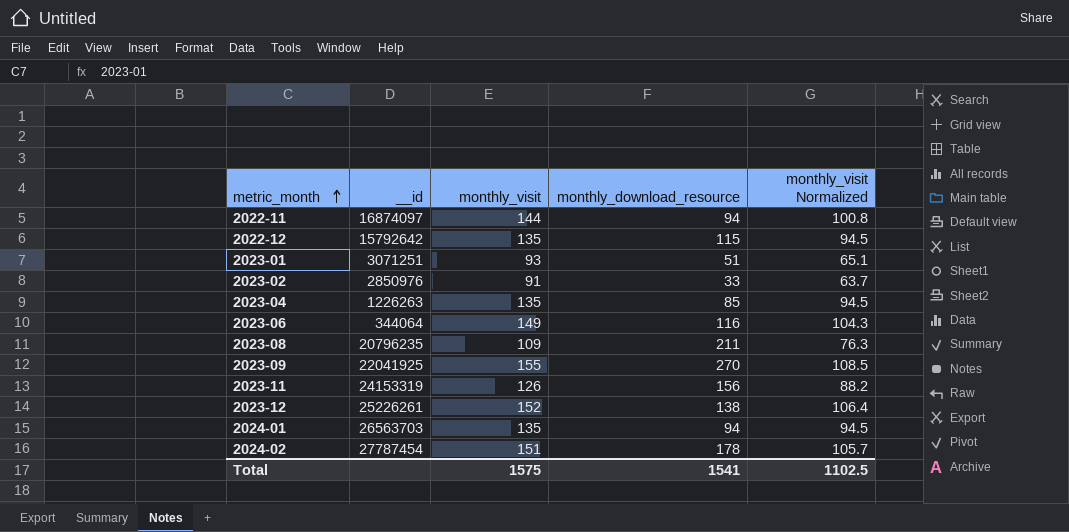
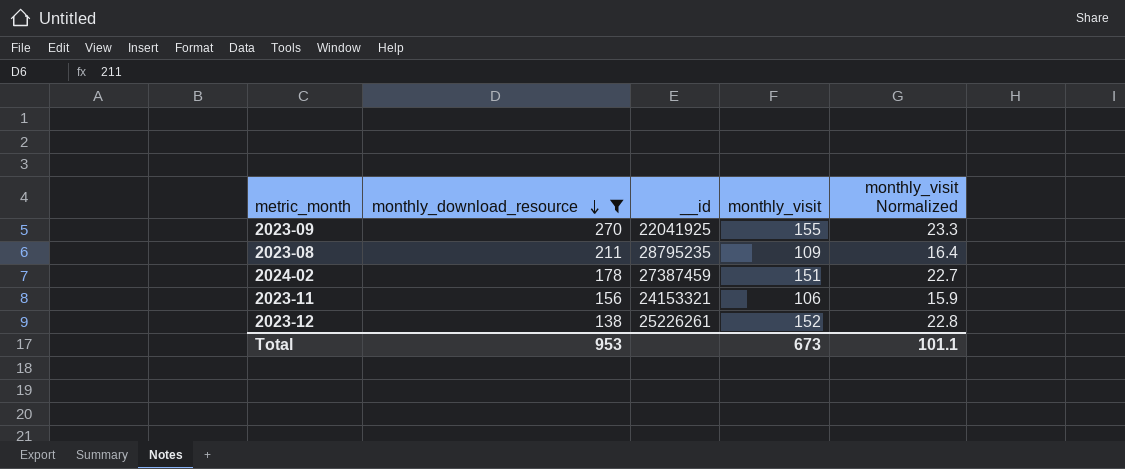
filter: none -> monthly_download_resource >= 138
row order: metric_month ascending -> monthly_download_resource descending
column monthly_download_resource | position: 4 -> 2
column monthly_visit Normalized | formula: [monthly_visit] * 0.7 -> [monthly_visit] * 0.15
2023-08 | __id: 20796235 -> 28795235
2024-02 | __id: 27787454 -> 27387459
2023-11 | __id: 24153319 -> 24153321
2023-11 | monthly_visit: 126 -> 106
Total | monthly_download_resource: 1541 -> 953
Total | monthly_visit: 1575 -> 673
Total | monthly_visit Normalized: 1102.5 -> 101.1

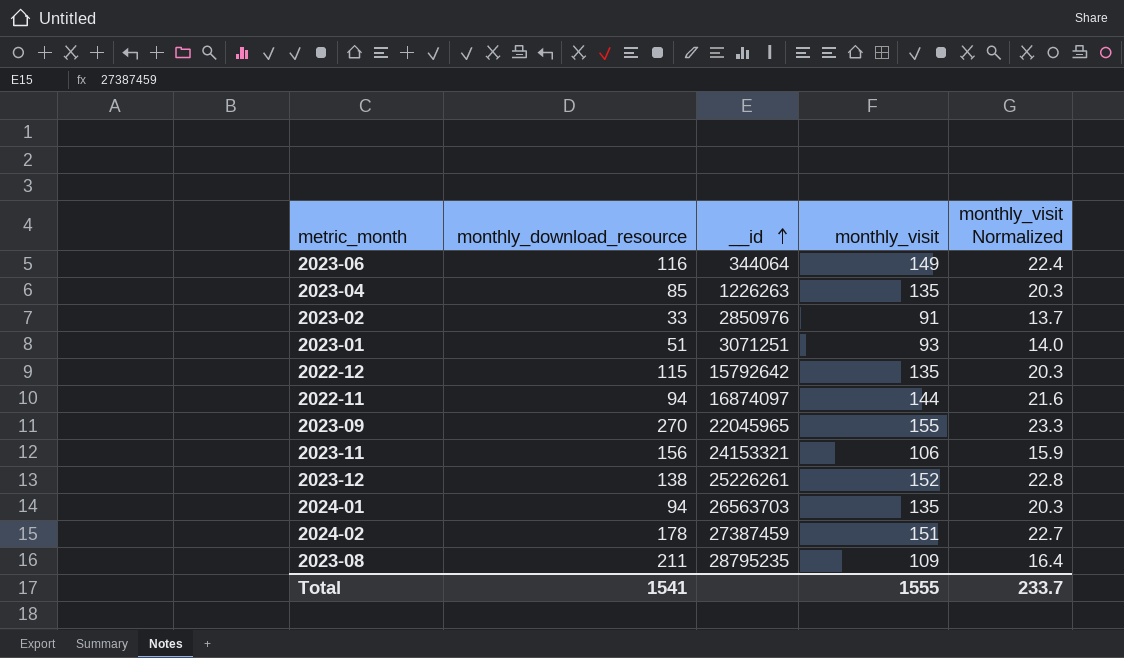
filter: monthly_download_resource >= 138 -> none
row order: monthly_download_resource descending -> __id ascending
2023-09 | __id: 22041925 -> 22045965
Total | monthly_download_resource: 953 -> 1541
Total | monthly_visit: 673 -> 1555
Total | monthly_visit Normalized: 101.1 -> 233.7

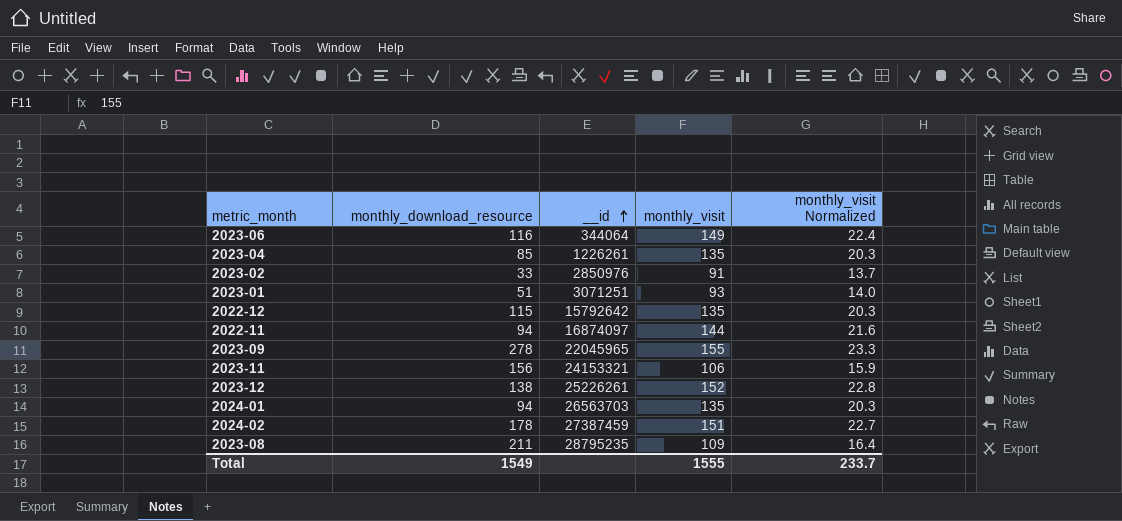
2023-04 | __id: 1226263 -> 1226261
2023-09 | monthly_download_resource: 270 -> 278
Total | monthly_download_resource: 1541 -> 1549

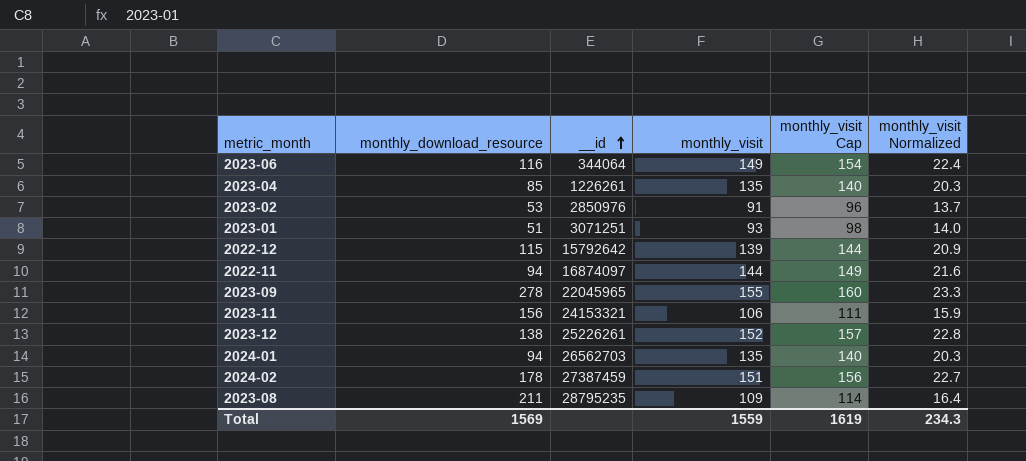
column monthly_visit Cap | formula: none -> [monthly_visit] + 5
2023-02 | monthly_download_resource: 33 -> 53
2022-12 | monthly_visit: 135 -> 139
2022-12 | monthly_visit Normalized: 20.3 -> 20.9
2024-01 | __id: 26563703 -> 26562703
Total | monthly_download_resource: 1549 -> 1569
Total | monthly_visit: 1555 -> 1559
Total | monthly_visit Normalized: 233.7 -> 234.3

